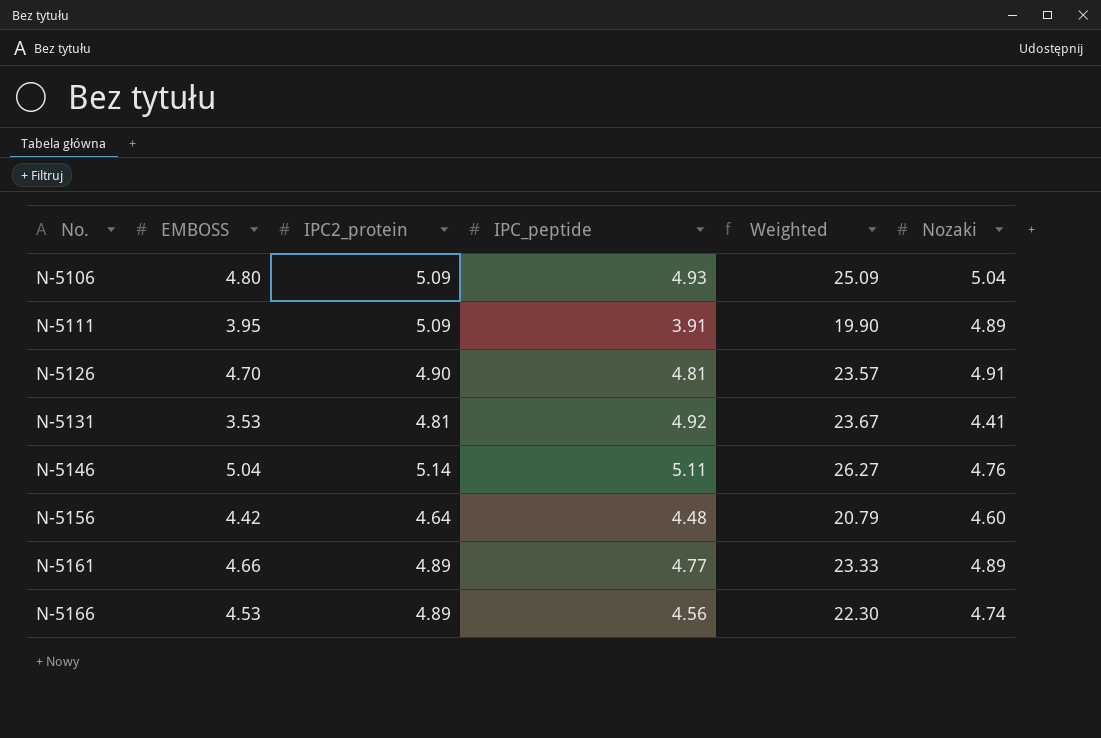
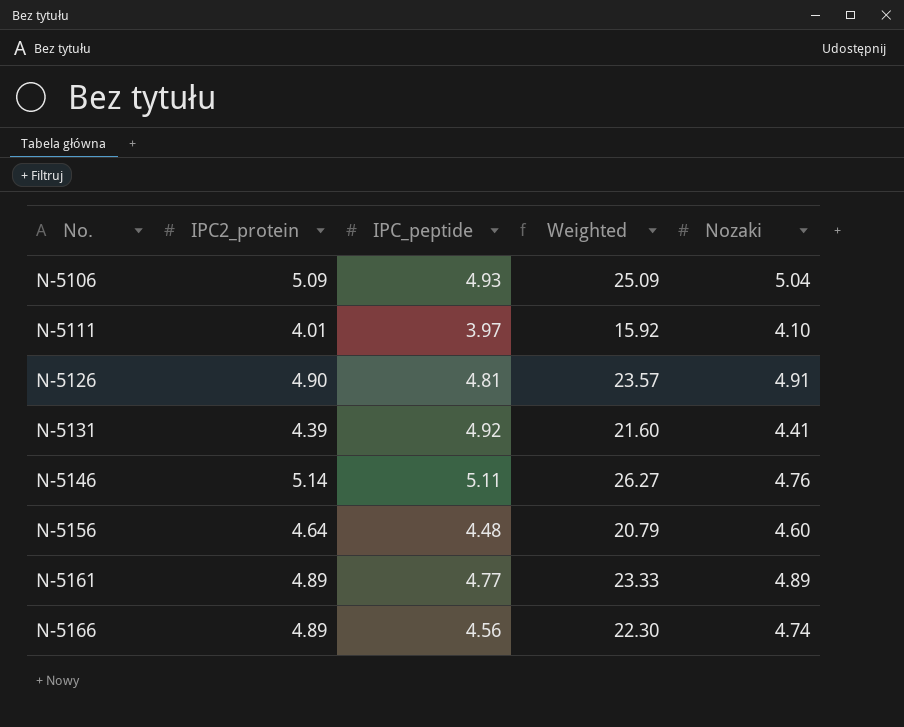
column EMBOSS | position: 2 -> none
N-5111 | IPC2_protein: 5.09 -> 4.01
N-5111 | IPC_peptide: 3.91 -> 3.97
N-5111 | Weighted: 19.90 -> 15.92
N-5111 | Nozaki: 4.89 -> 4.10
N-5131 | IPC2_protein: 4.81 -> 4.39
N-5131 | Weighted: 23.67 -> 21.60

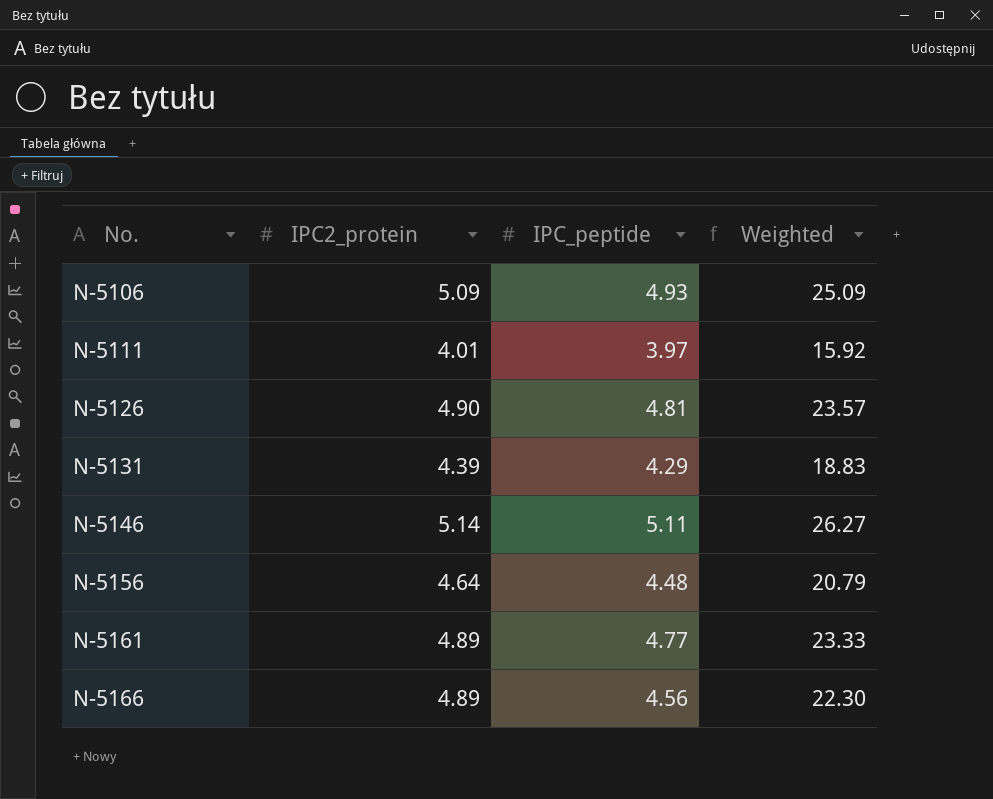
column Nozaki | position: 5 -> none
N-5131 | IPC_peptide: 4.92 -> 4.29
N-5131 | Weighted: 21.60 -> 18.83

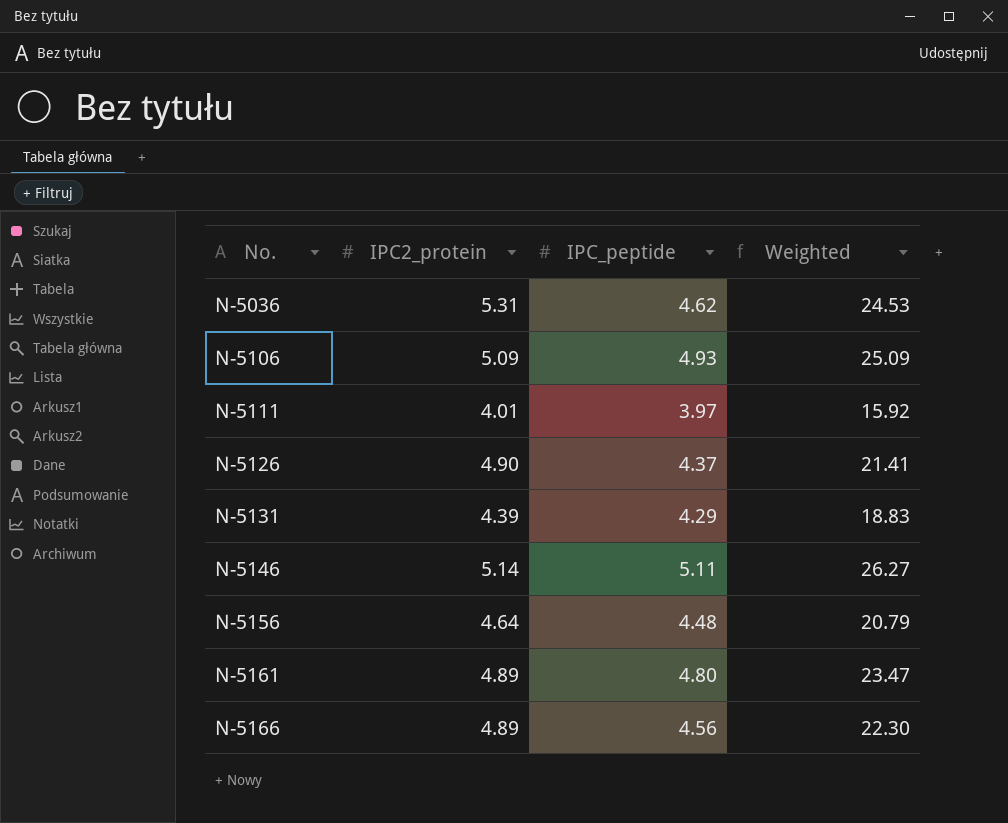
row N-5036: none -> 5.31 | 4.62 | 24.53
N-5126 | IPC_peptide: 4.81 -> 4.37
N-5126 | Weighted: 23.57 -> 21.41
N-5161 | IPC_peptide: 4.77 -> 4.80
N-5161 | Weighted: 23.33 -> 23.47

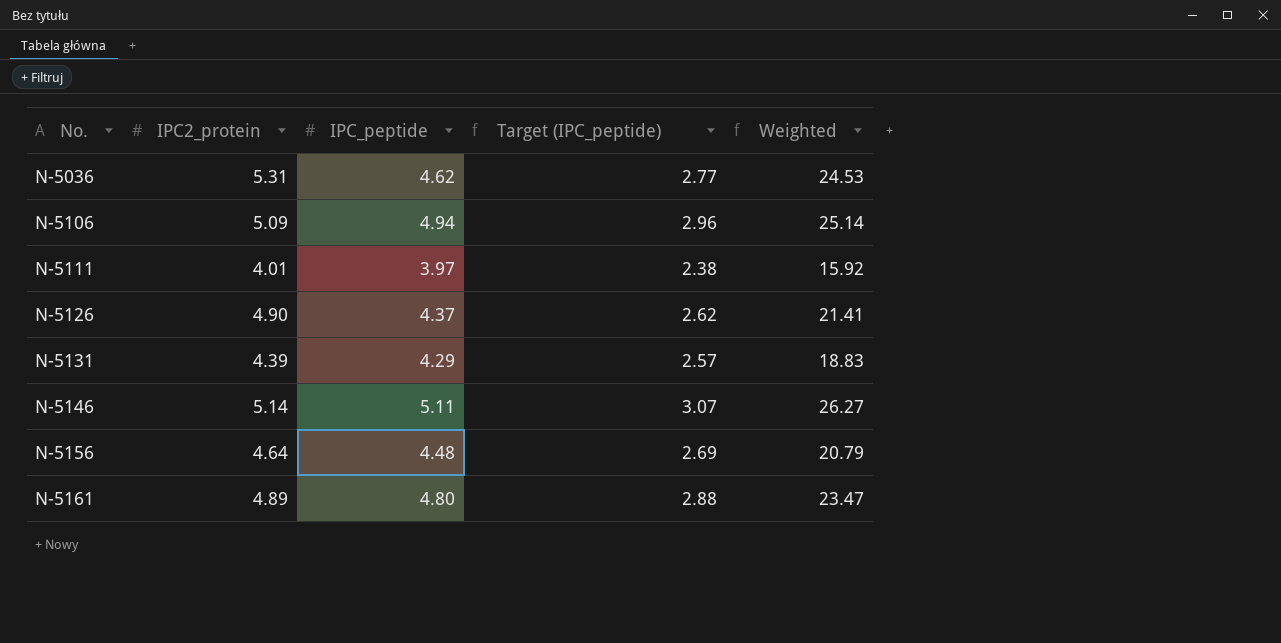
column Target (IPC_peptide) | formula: none -> [IPC_peptide] * 0.6
row N-5166: 4.89 | 4.56 | 22.30 -> none
N-5106 | IPC_peptide: 4.93 -> 4.94
N-5106 | Weighted: 25.09 -> 25.14

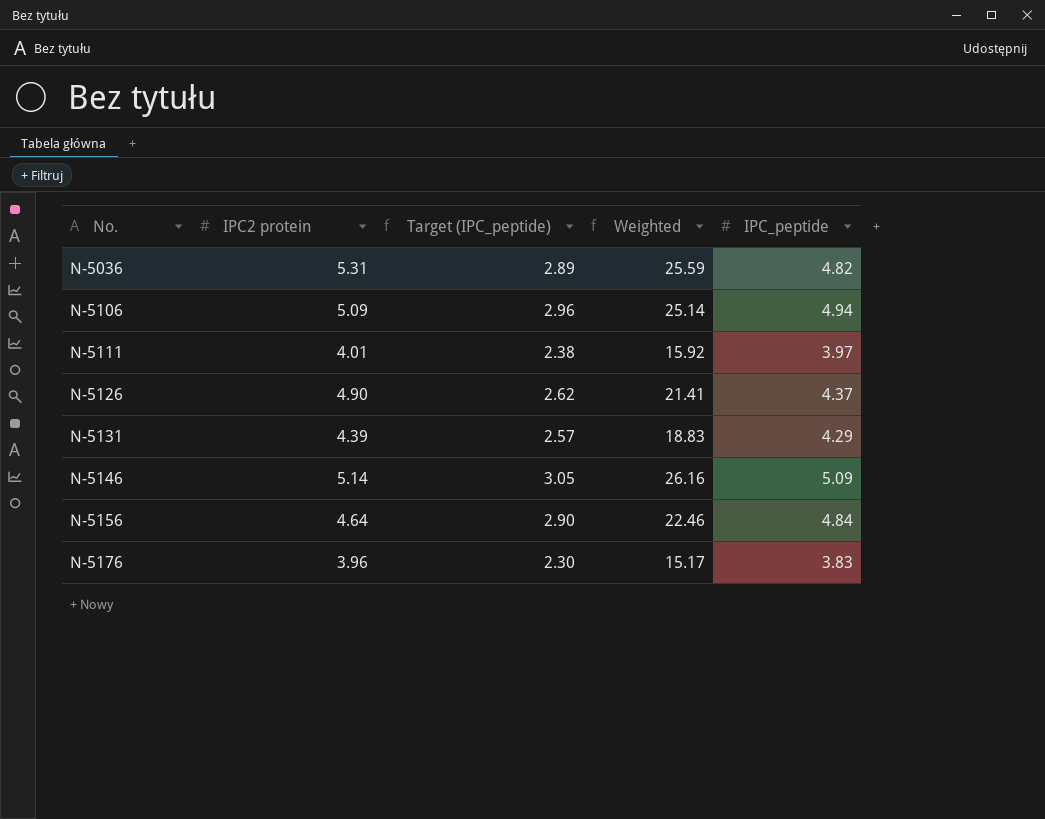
column name: IPC2_protein -> IPC2 protein
column IPC_peptide | position: 3 -> 5
row N-5161: 4.89 | 4.80 | 2.88 | 23.47 -> none
N-5036 | Target (IPC_peptide): 2.77 -> 2.89
N-5036 | Weighted: 24.53 -> 25.59
N-5036 | IPC_peptide: 4.62 -> 4.82
N-5146 | Target (IPC_peptide): 3.07 -> 3.05
N-5146 | Weighted: 26.27 -> 26.16
N-5146 | IPC_peptide: 5.11 -> 5.09
N-5156 | Target (IPC_peptide): 2.69 -> 2.90
N-5156 | Weighted: 20.79 -> 22.46
N-5156 | IPC_peptide: 4.48 -> 4.84
row N-5176: none -> 3.96 | 2.30 | 15.17 | 3.83

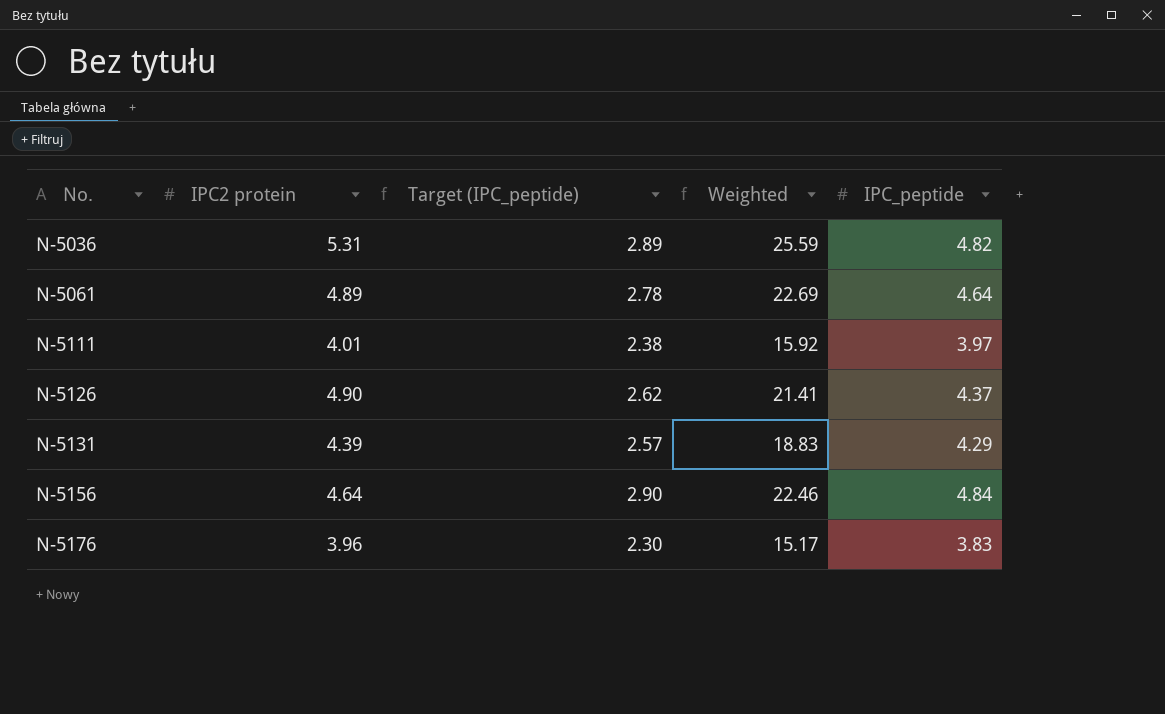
row N-5106: 5.09 | 2.96 | 25.14 | 4.94 -> none
row N-5146: 5.14 | 3.05 | 26.16 | 5.09 -> none
row N-5061: none -> 4.89 | 2.78 | 22.69 | 4.64

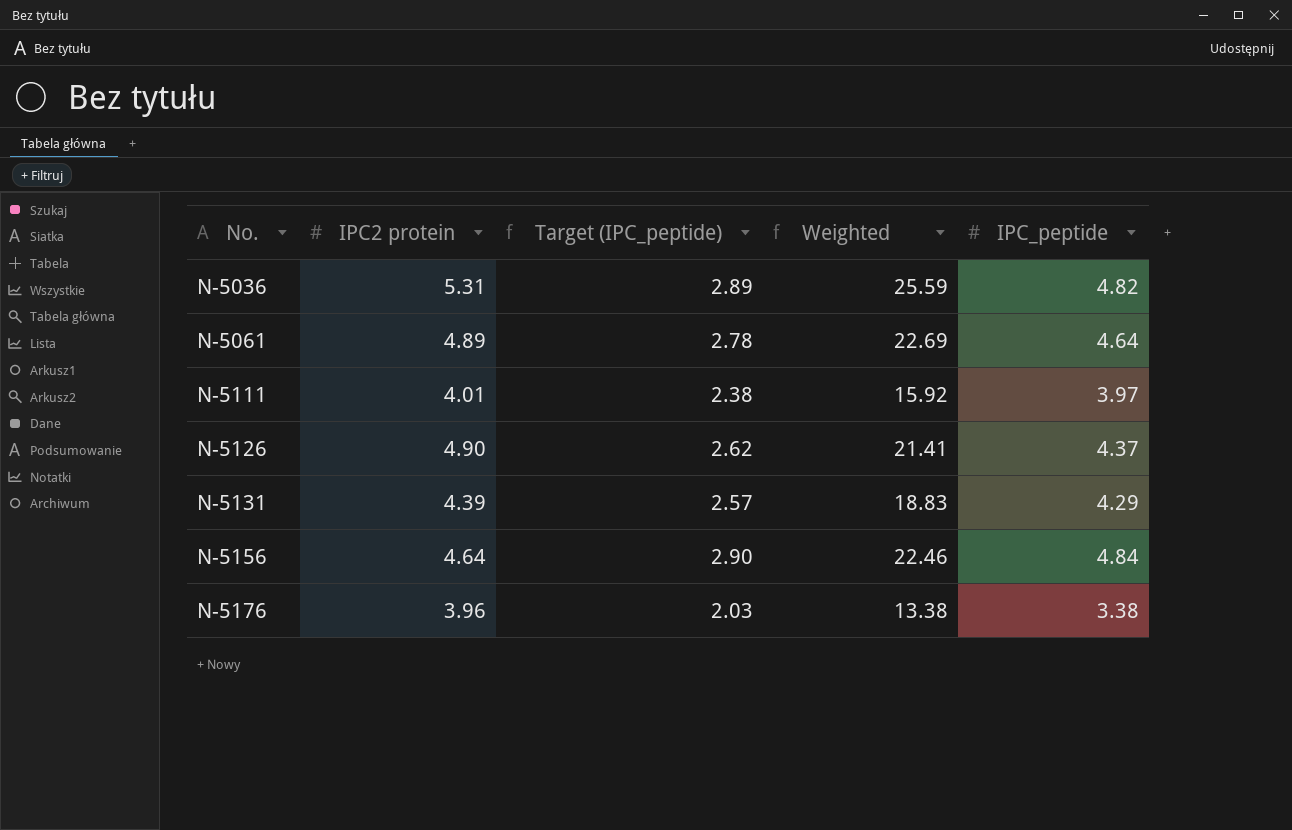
N-5176 | Target (IPC_peptide): 2.30 -> 2.03
N-5176 | Weighted: 15.17 -> 13.38
N-5176 | IPC_peptide: 3.83 -> 3.38

